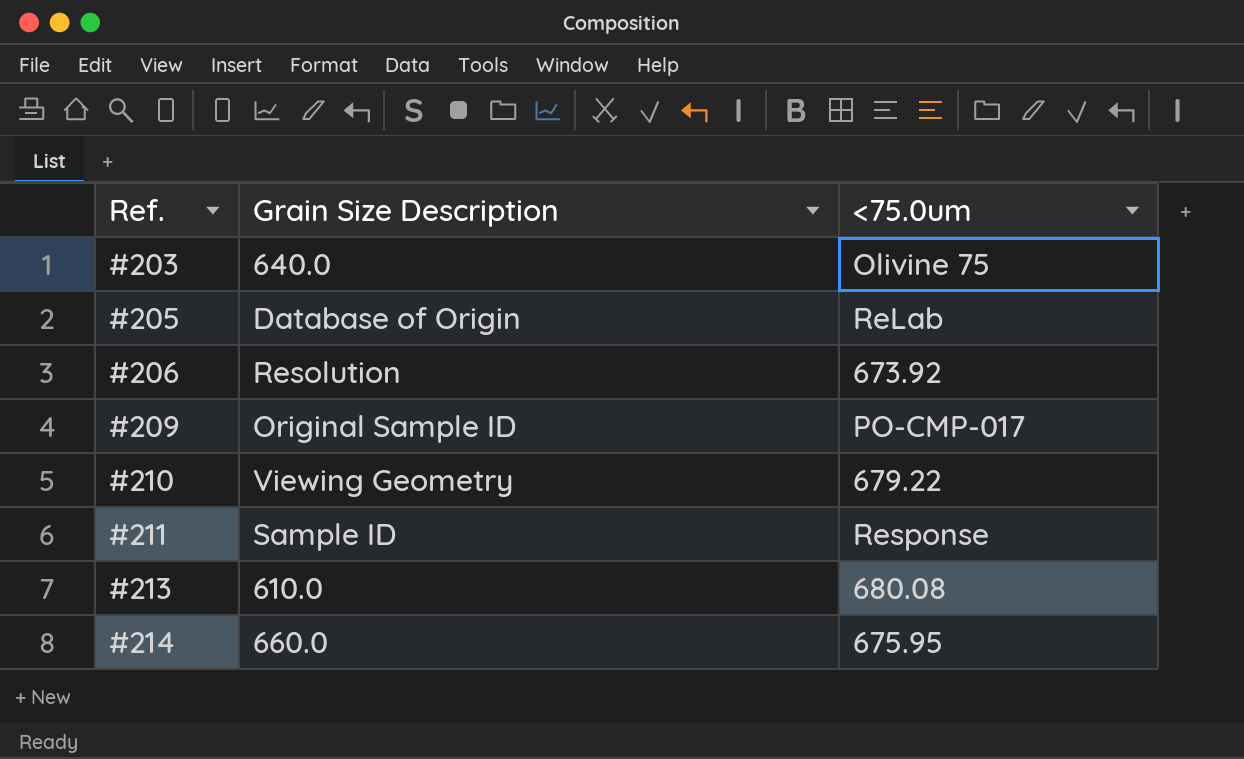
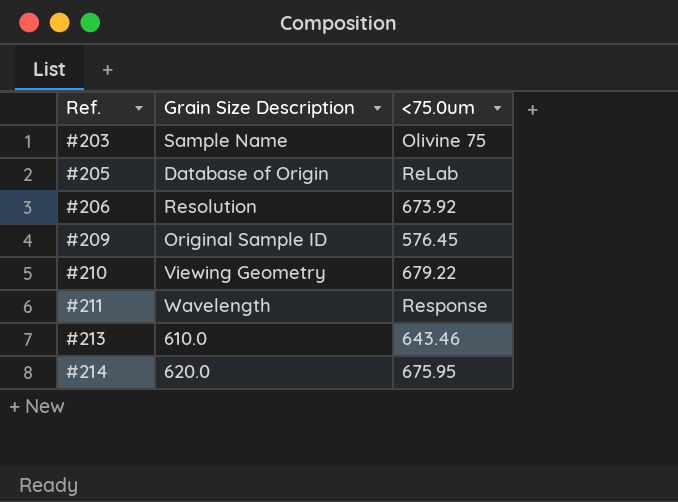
#203 | Grain Size Description: 640.0 -> Sample Name
#209 | <75.0um: PO-CMP-017 -> 576.45
#211 | Grain Size Description: Sample ID -> Wavelength
#213 | <75.0um: 680.08 -> 643.46
#214 | Grain Size Description: 660.0 -> 620.0

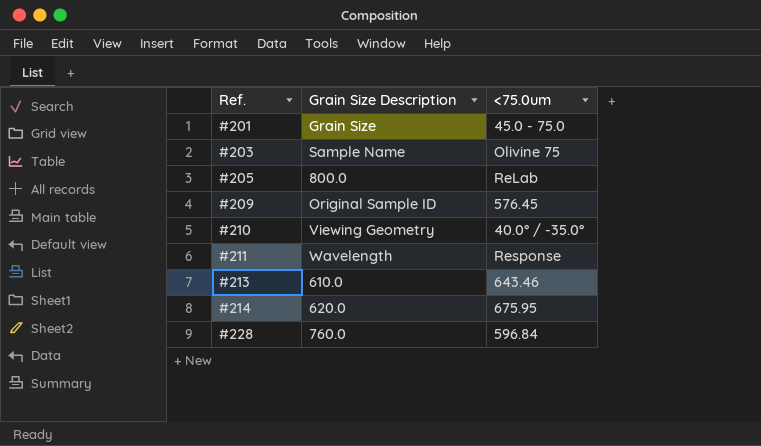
row #206: Resolution | 673.92 -> none
row #201: none -> Grain Size | 45.0 - 75.0
#205 | Grain Size Description: Database of Origin -> 800.0
#210 | <75.0um: 679.22 -> 40.0° / -35.0°
row #228: none -> 760.0 | 596.84

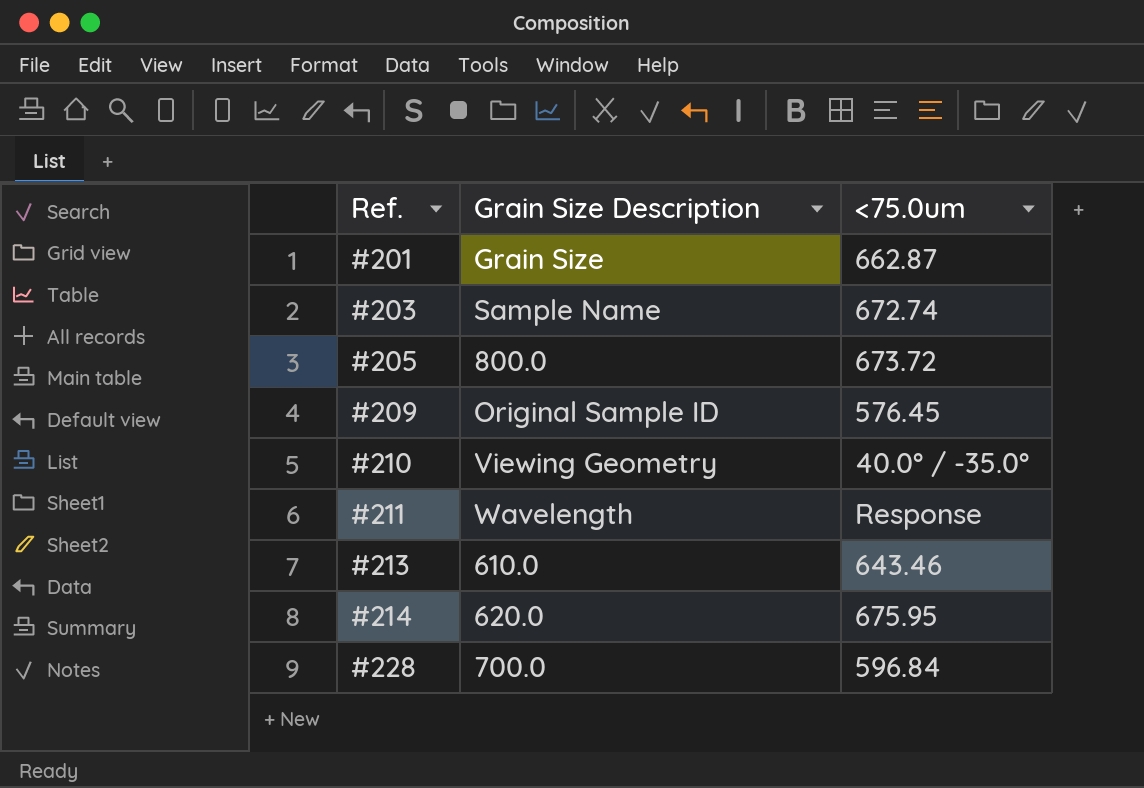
#201 | <75.0um: 45.0 - 75.0 -> 662.87
#203 | <75.0um: Olivine 75 -> 672.74
#205 | <75.0um: ReLab -> 673.72
#228 | Grain Size Description: 760.0 -> 700.0

